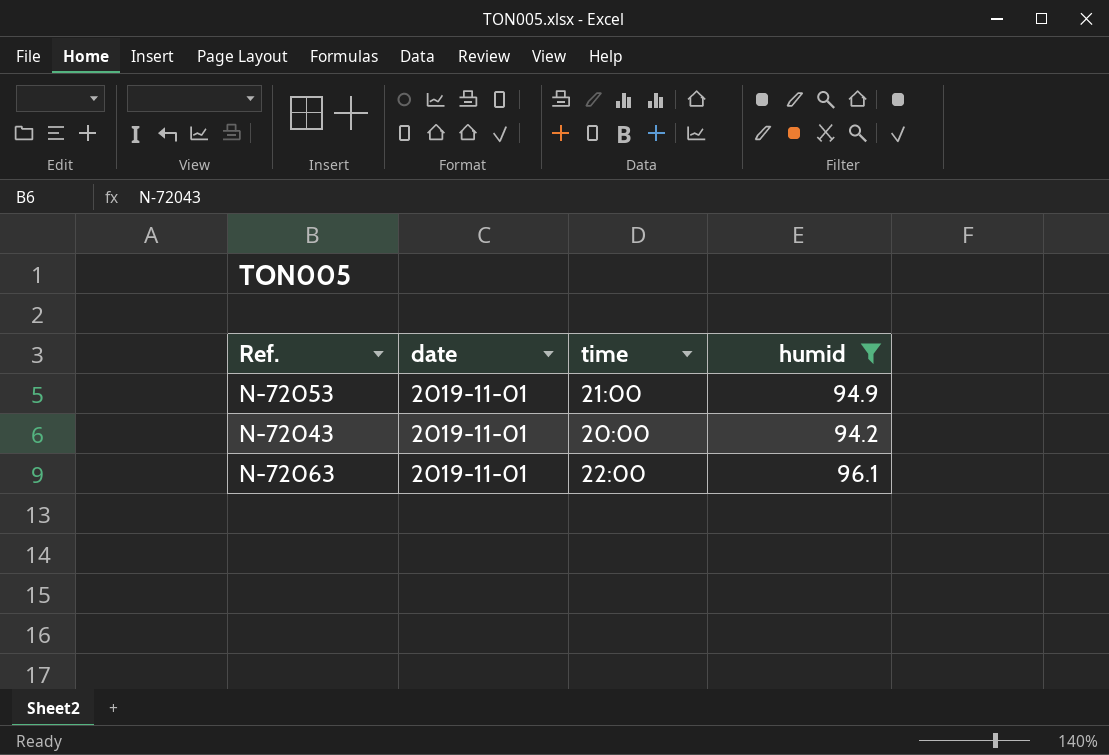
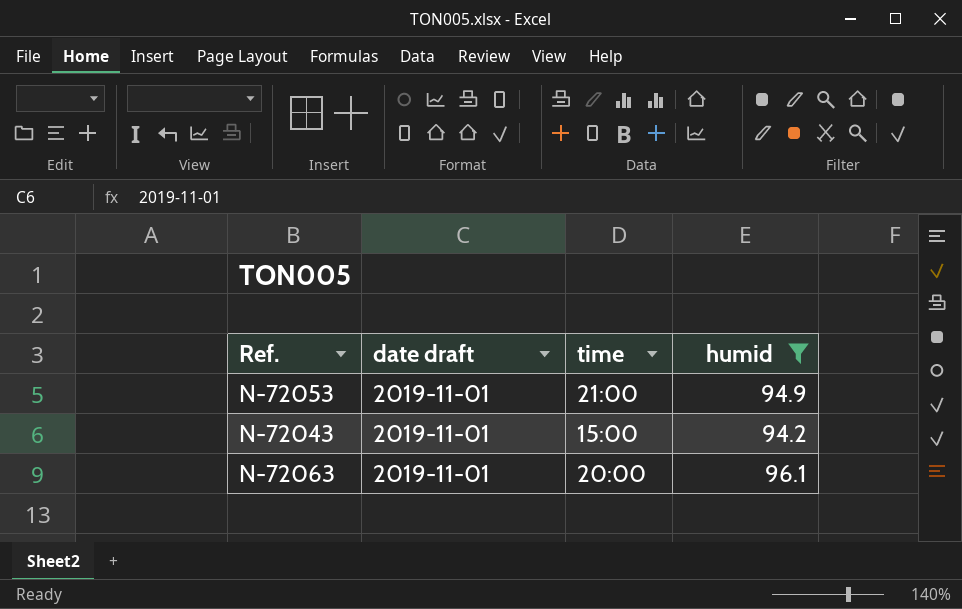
column name: date -> date draft
N-72043 | time: 20:00 -> 15:00
N-72063 | time: 22:00 -> 20:00

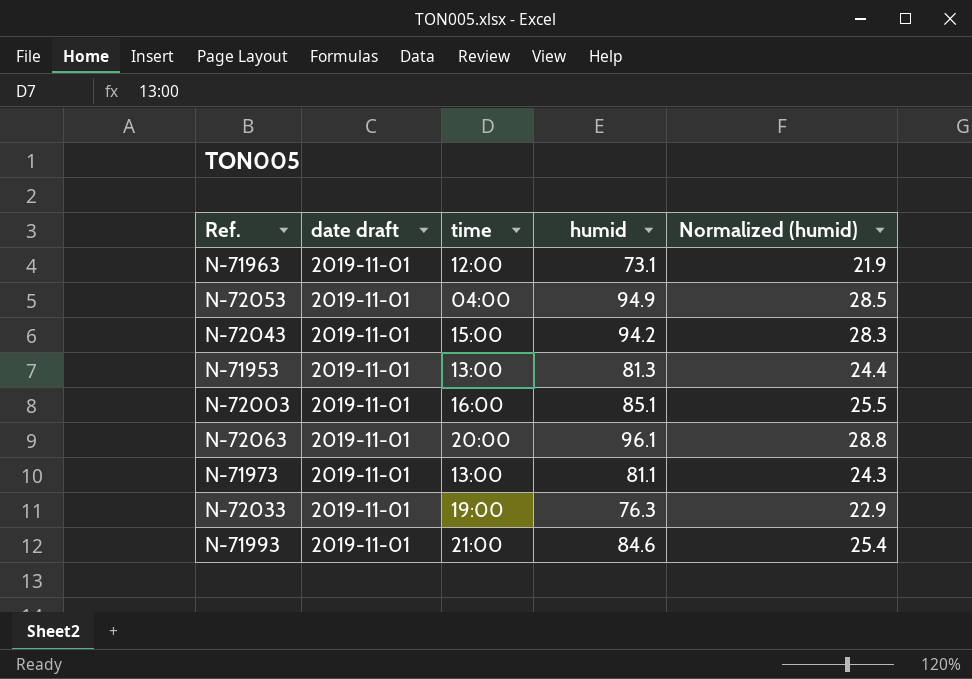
filter: humid >= 94.2 -> none
column Normalized (humid) | formula: none -> [humid] * 0.3
N-72053 | time: 21:00 -> 04:00

